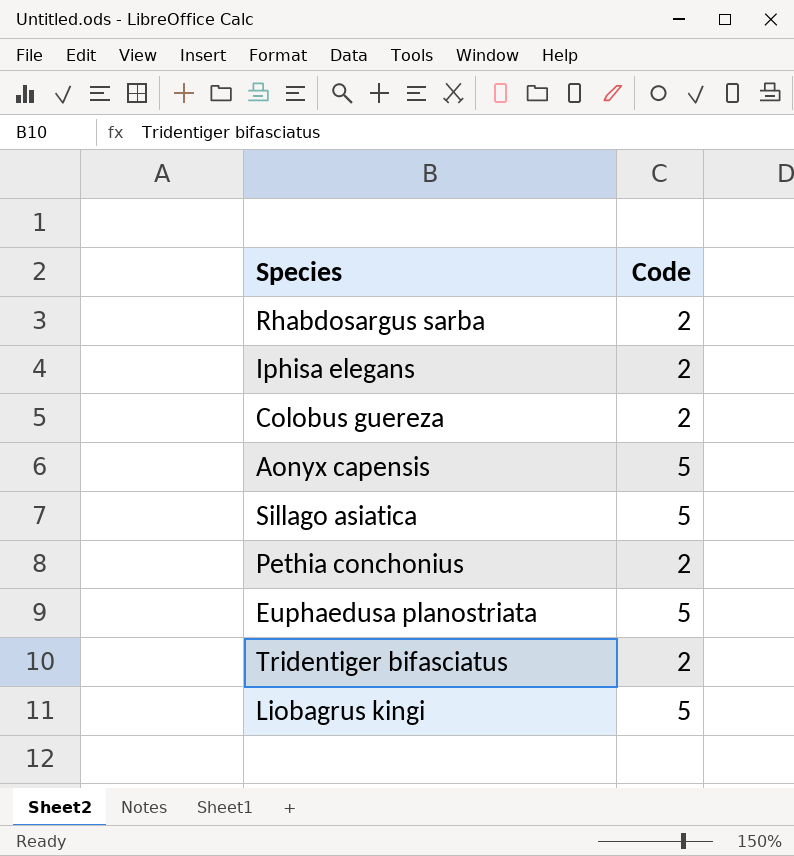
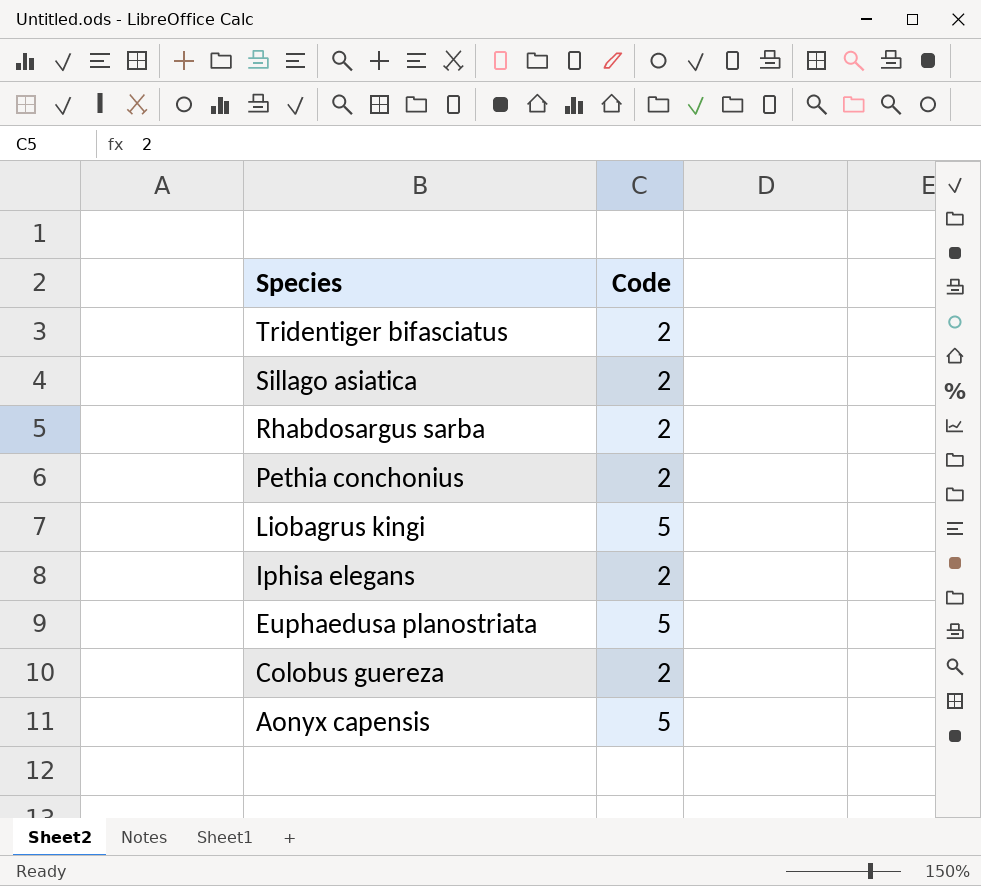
row order: none -> Species descending
Sillago asiatica | Code: 5 -> 2

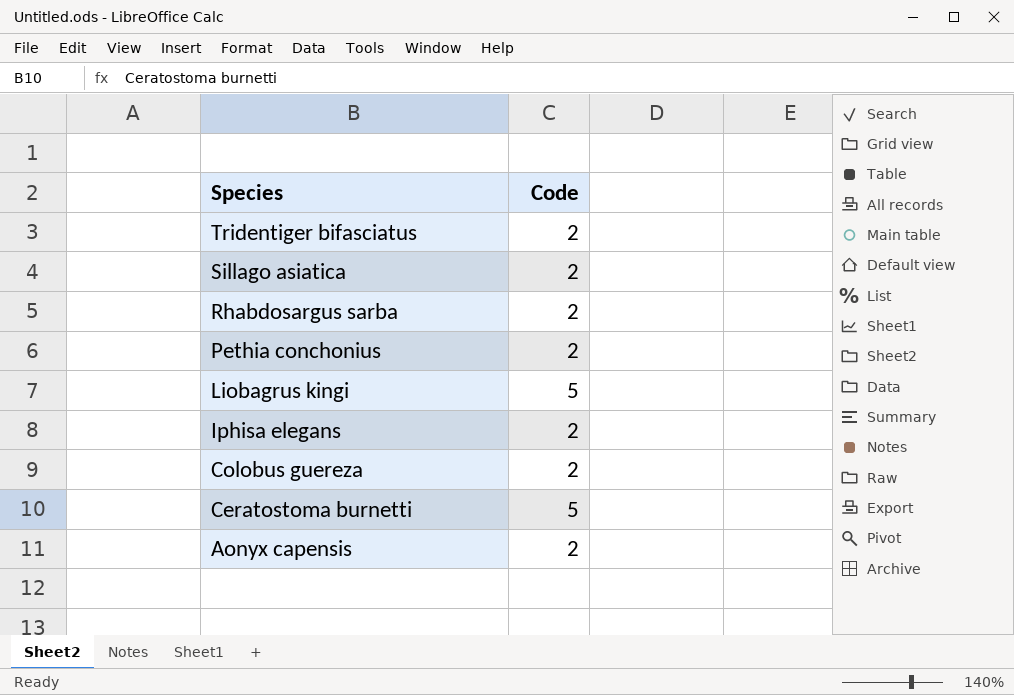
row Euphaedusa planostriata: 5 -> none
row Ceratostoma burnetti: none -> 5
Aonyx capensis | Code: 5 -> 2

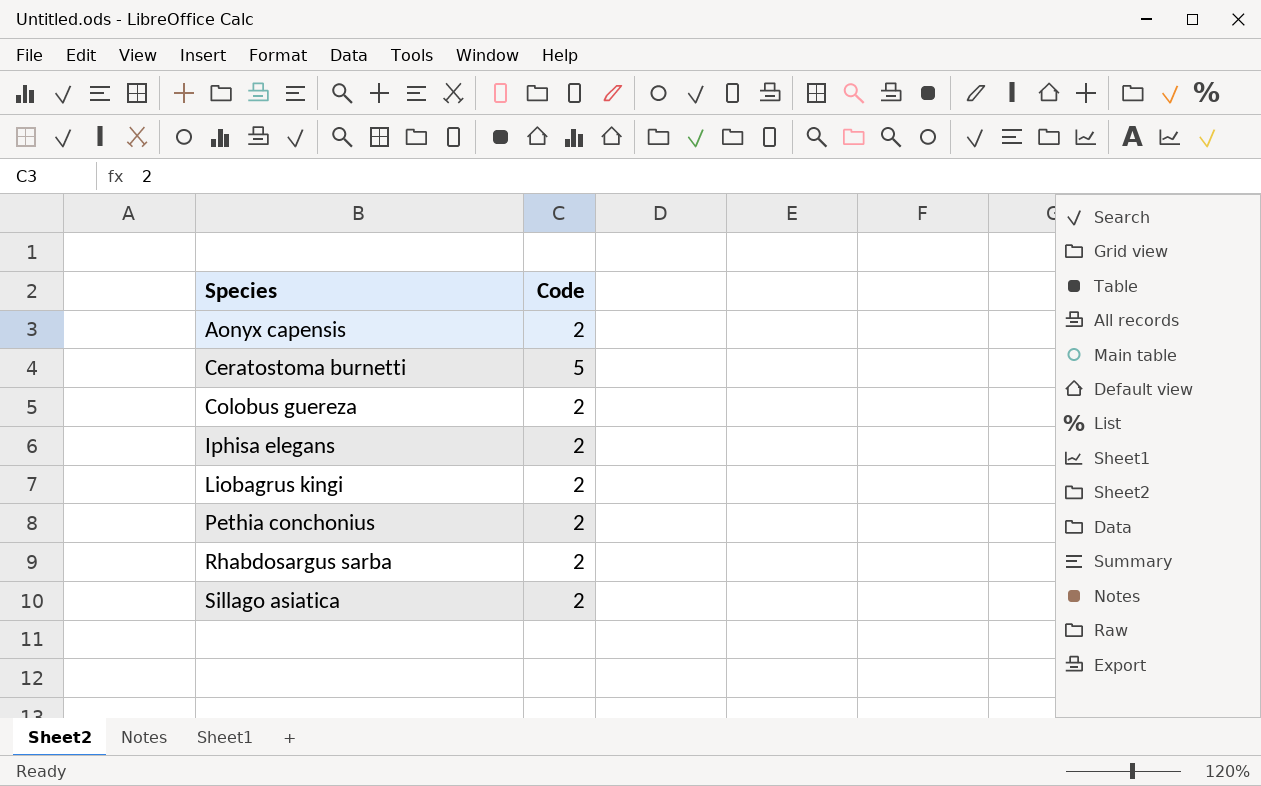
row order: Species descending -> Species ascending
row Tridentiger bifasciatus: 2 -> none
Liobagrus kingi | Code: 5 -> 2

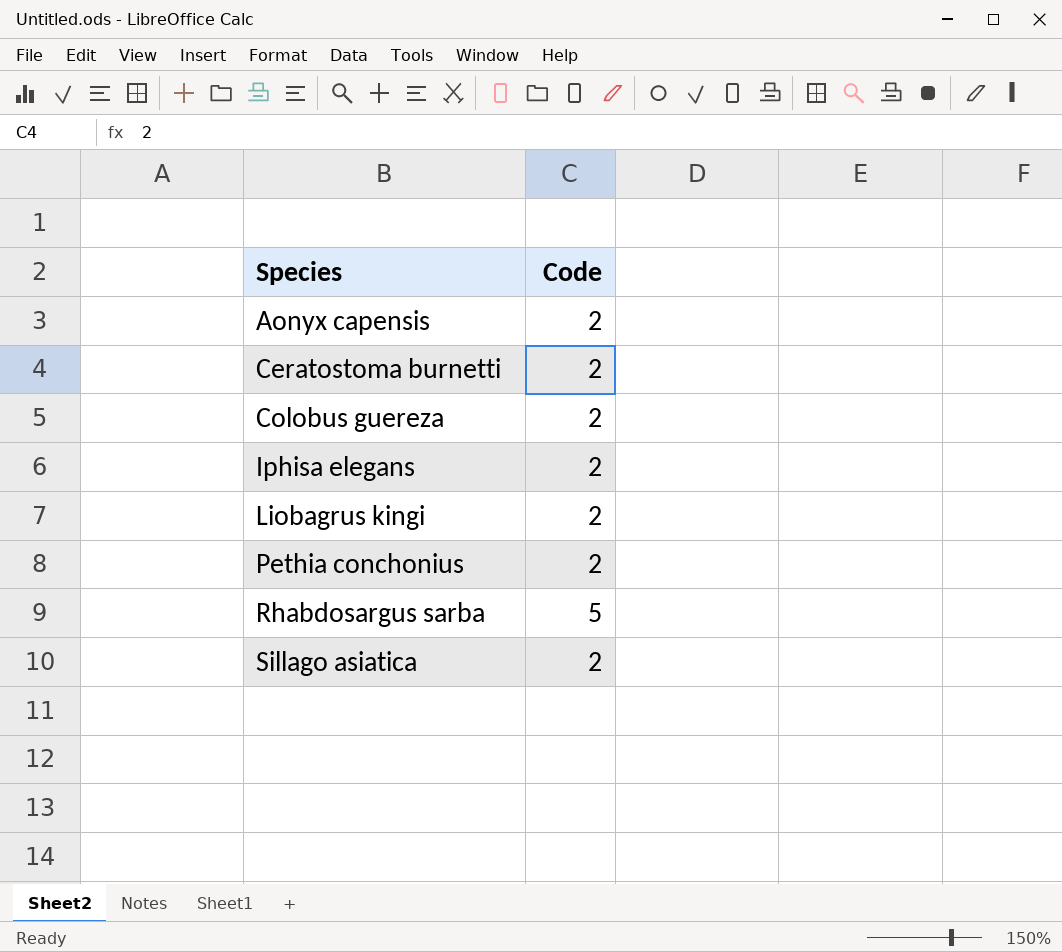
Ceratostoma burnetti | Code: 5 -> 2
Rhabdosargus sarba | Code: 2 -> 5

